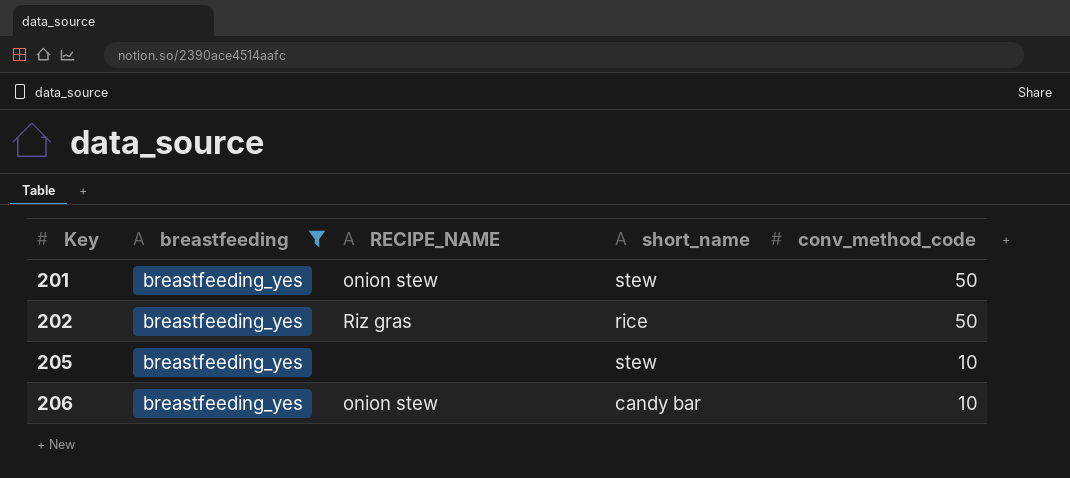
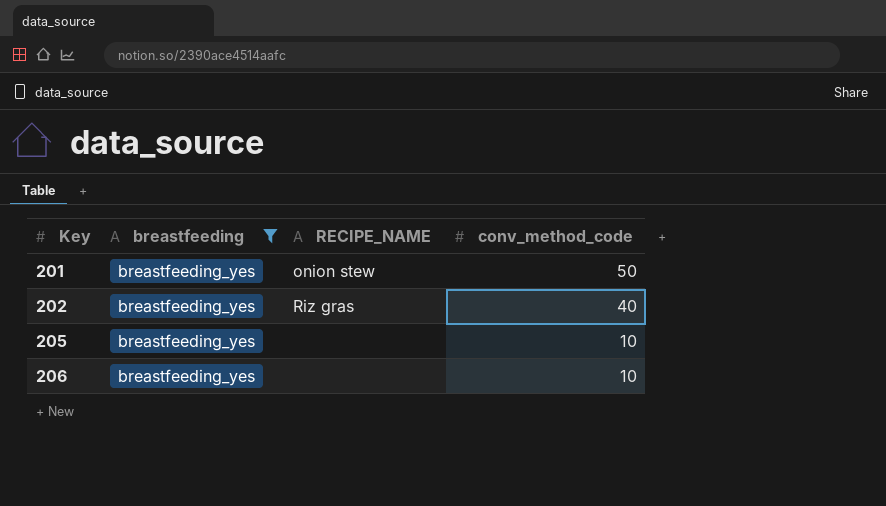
column short_name | position: 4 -> none
202 | conv_method_code: 50 -> 40
206 | RECIPE_NAME: onion stew -> none

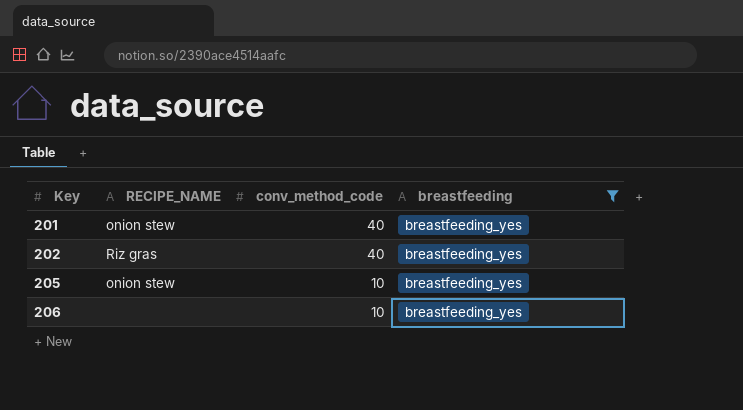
column breastfeeding | position: 2 -> 4
201 | conv_method_code: 50 -> 40
205 | RECIPE_NAME: none -> onion stew

